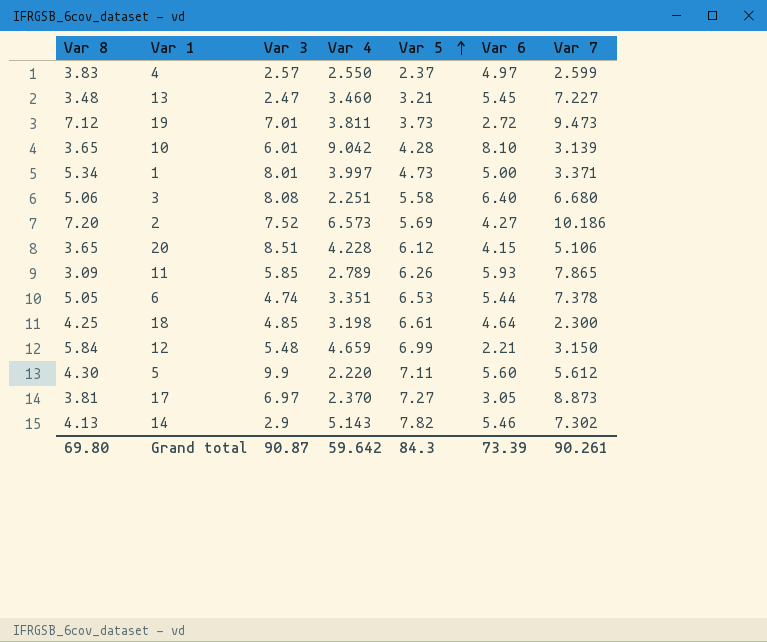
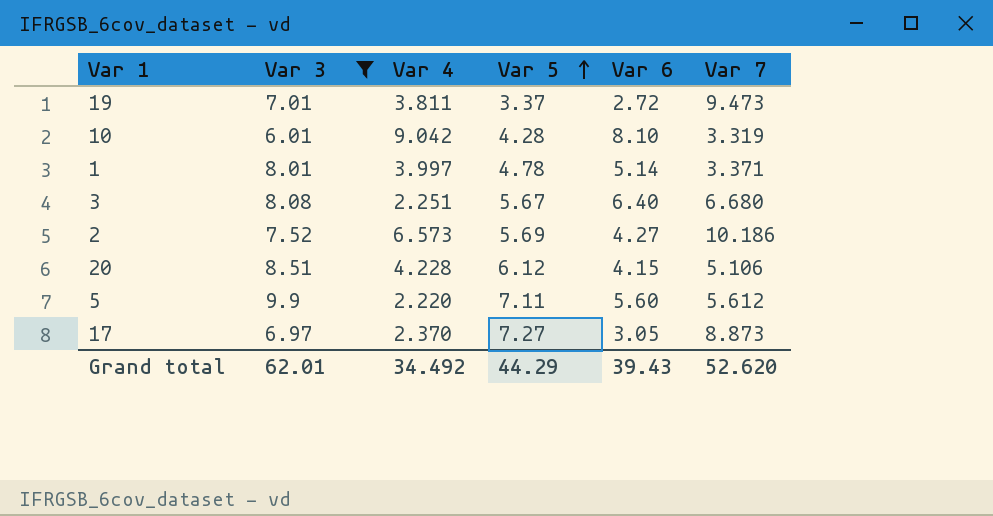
filter: none -> Var 3 >= 6.01
column Var 8 | position: 1 -> none
19 | Var 5: 3.73 -> 3.37
10 | Var 7: 3.139 -> 3.319
1 | Var 5: 4.73 -> 4.78
1 | Var 6: 5.00 -> 5.14
3 | Var 5: 5.58 -> 5.67
Grand total | Var 3: 90.87 -> 62.01
Grand total | Var 4: 59.642 -> 34.492
Grand total | Var 5: 84.3 -> 44.29
Grand total | Var 6: 73.39 -> 39.43
Grand total | Var 7: 90.261 -> 52.620

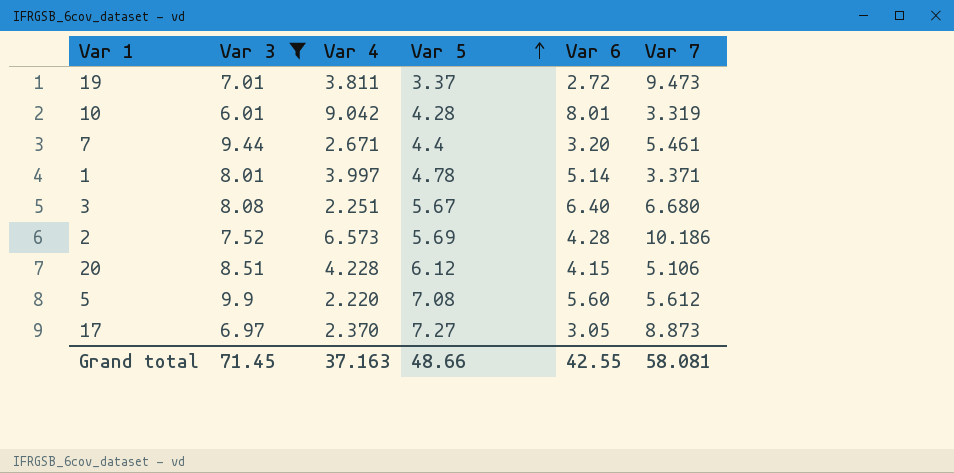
10 | Var 6: 8.10 -> 8.01
row 7: none -> 9.44 | 2.671 | 4.4 | 3.20 | 5.461
2 | Var 6: 4.27 -> 4.28
5 | Var 5: 7.11 -> 7.08
Grand total | Var 3: 62.01 -> 71.45
Grand total | Var 4: 34.492 -> 37.163
Grand total | Var 5: 44.29 -> 48.66
Grand total | Var 6: 39.43 -> 42.55
Grand total | Var 7: 52.620 -> 58.081

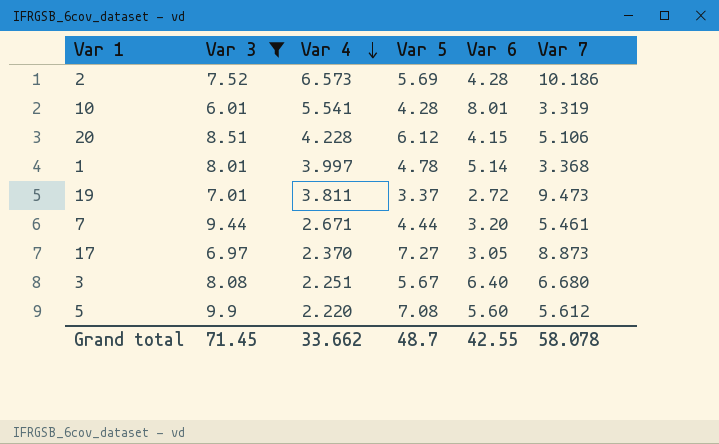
row order: Var 5 ascending -> Var 4 descending
10 | Var 4: 9.042 -> 5.541
1 | Var 7: 3.371 -> 3.368
7 | Var 5: 4.4 -> 4.44
Grand total | Var 4: 37.163 -> 33.662
Grand total | Var 5: 48.66 -> 48.7
Grand total | Var 7: 58.081 -> 58.078

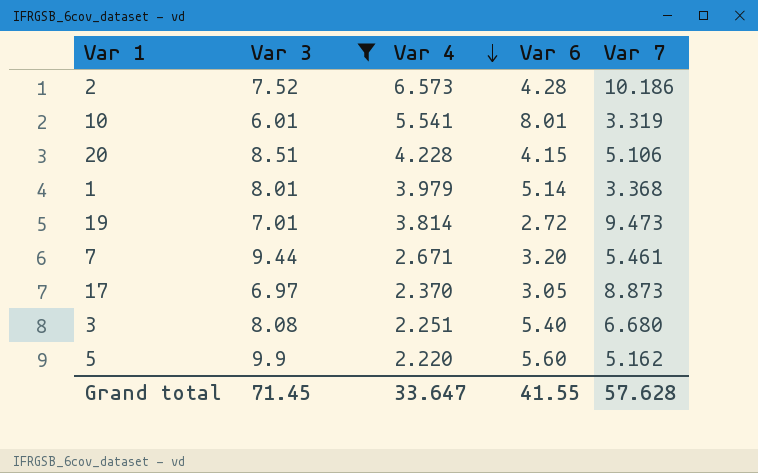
column Var 5 | position: 4 -> none
1 | Var 4: 3.997 -> 3.979
19 | Var 4: 3.811 -> 3.814
3 | Var 6: 6.40 -> 5.40
5 | Var 7: 5.612 -> 5.162
Grand total | Var 4: 33.662 -> 33.647
Grand total | Var 6: 42.55 -> 41.55
Grand total | Var 7: 58.078 -> 57.628

